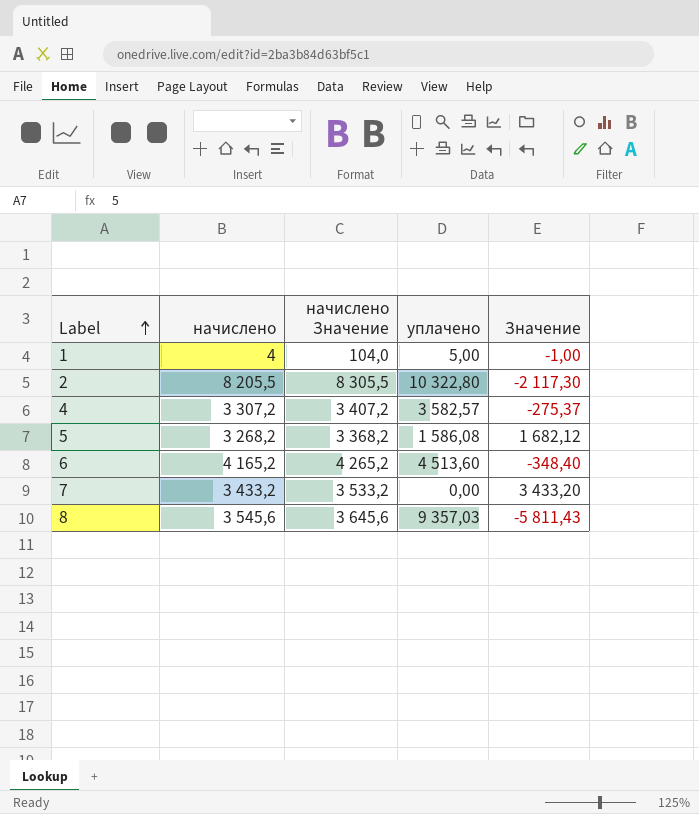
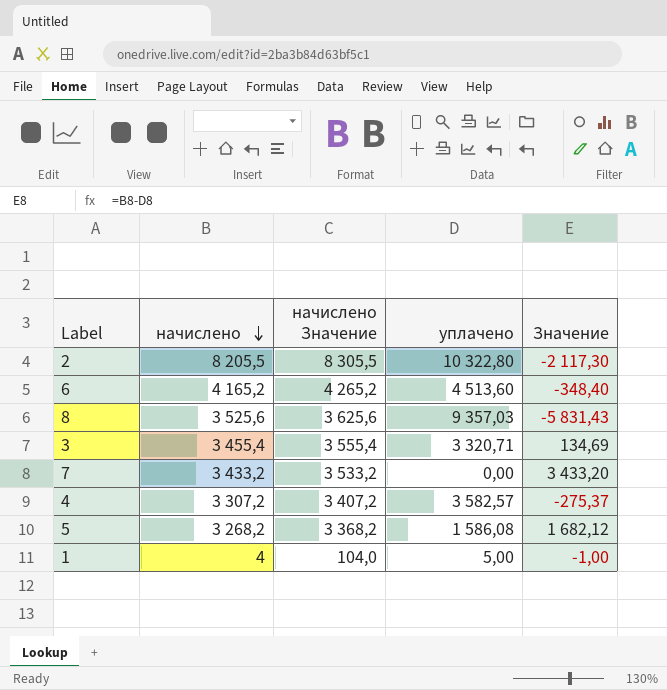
row order: Label ascending -> начислено descending
8 | начислено: 3 545,6 -> 3 525,6
8 | начислено Значение: 3 645,6 -> 3 625,6
8 | Значение: -5 811,43 -> -5 831,43
row 3: none -> 3 455,4 | 3 555,4 | 3 320,71 | 134,69

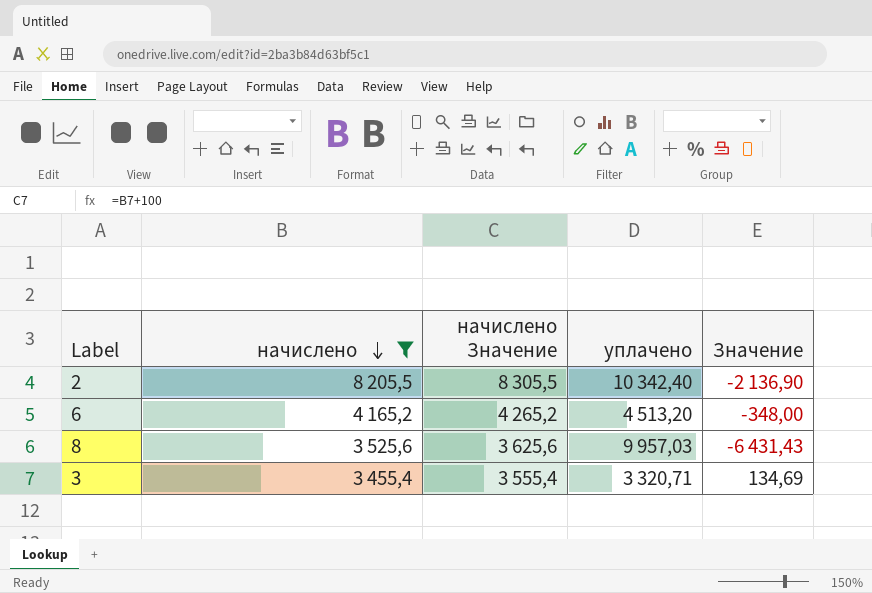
filter: none -> начислено >= 3 455,4
2 | уплачено: 10 322,80 -> 10 342,40
2 | Значение: -2 117,30 -> -2 136,90
6 | уплачено: 4 513,60 -> 4 513,20
6 | Значение: -348,40 -> -348,00
8 | уплачено: 9 357,03 -> 9 957,03
8 | Значение: -5 831,43 -> -6 431,43

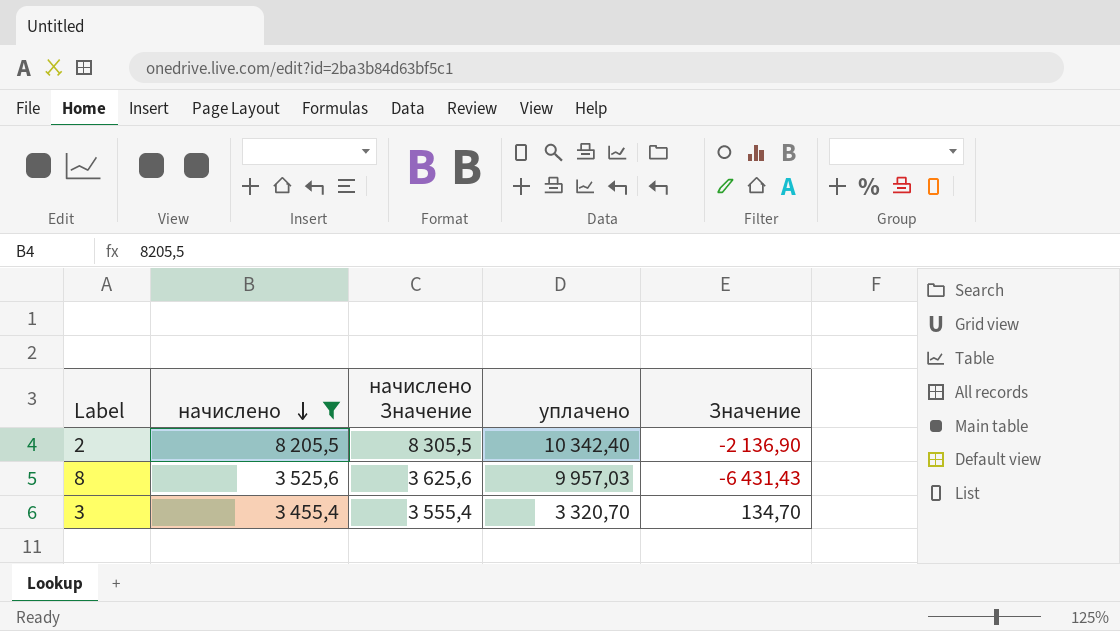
row 6: 4 165,2 | 4 265,2 | 4 513,20 | -348,00 -> none
3 | уплачено: 3 320,71 -> 3 320,70
3 | Значение: 134,69 -> 134,70

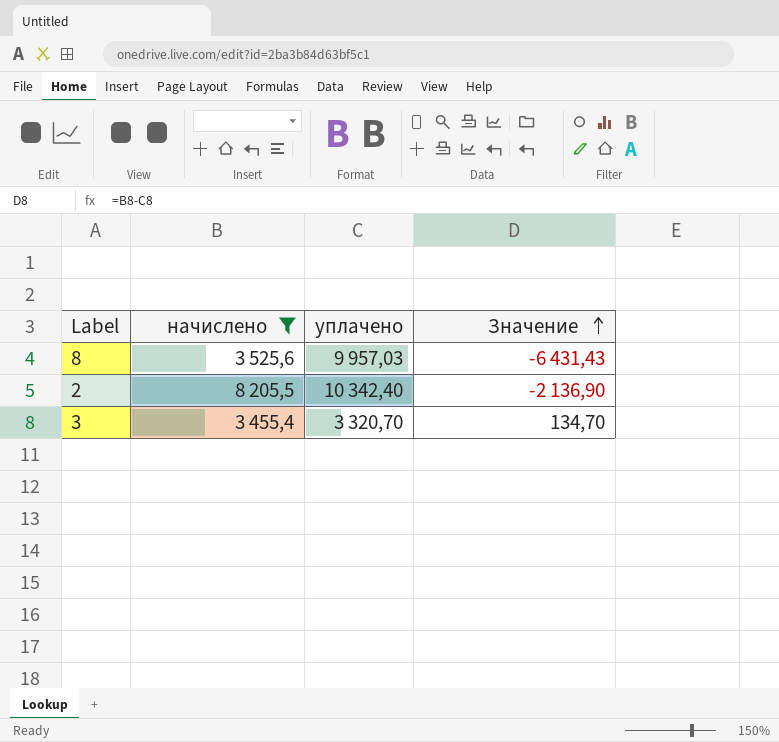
row order: начислено descending -> Значение ascending
column начислено Значение | formula: [начислено] + 100 -> none

